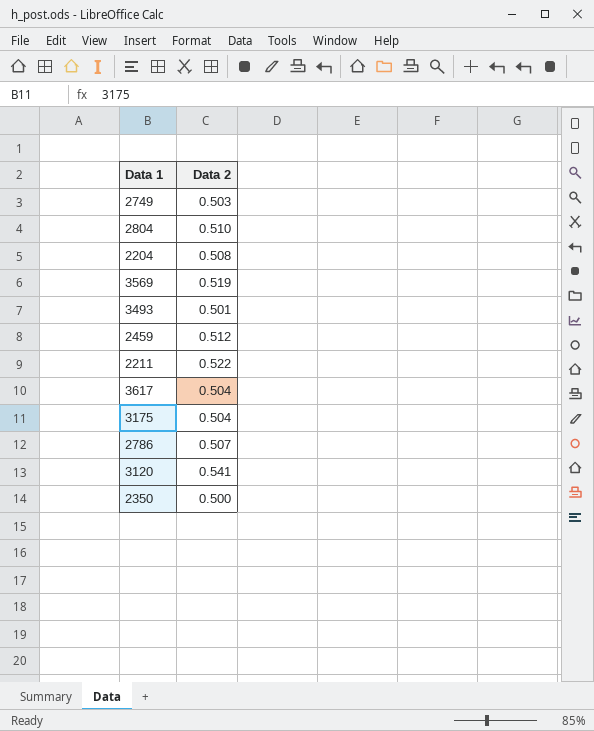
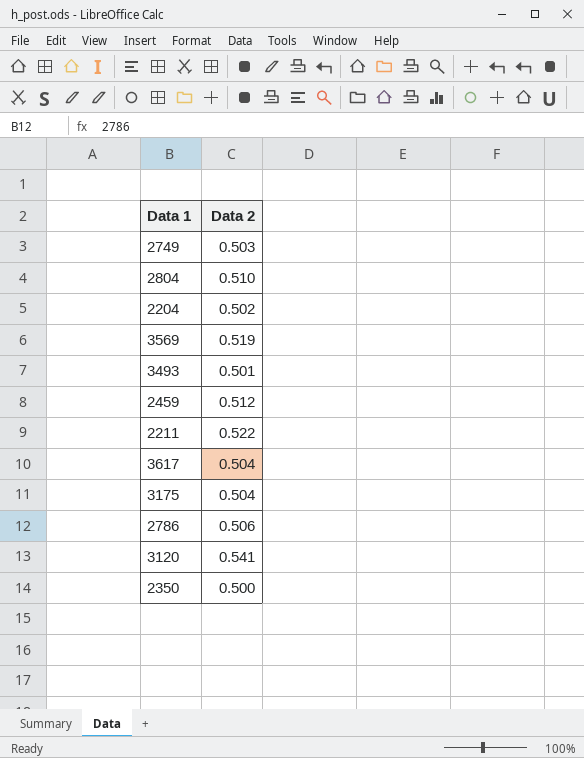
2204 | Data 2: 0.508 -> 0.502
2786 | Data 2: 0.507 -> 0.506

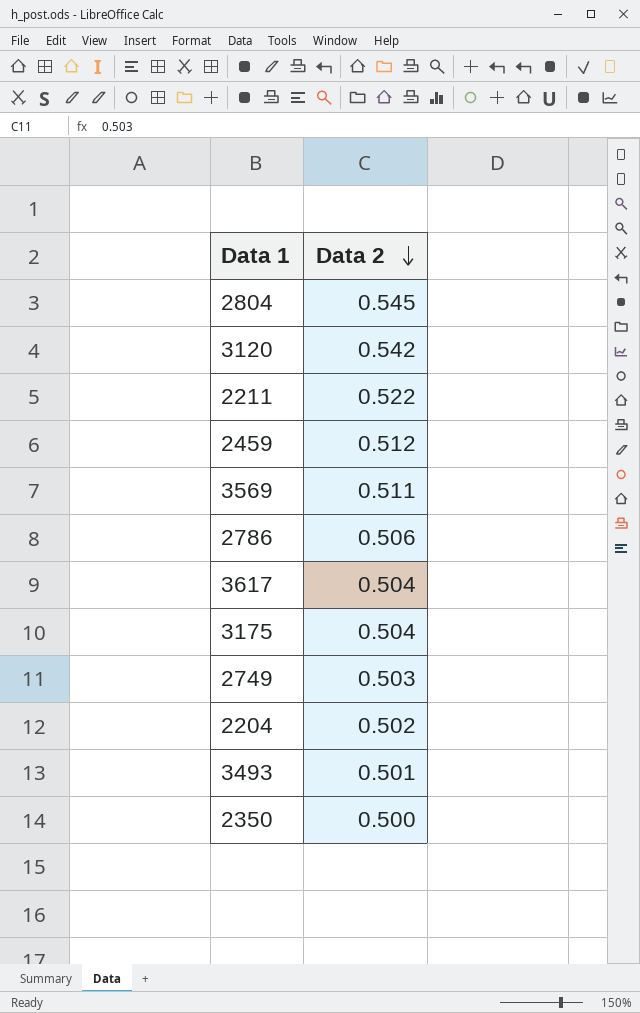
row order: none -> Data 2 descending
2804 | Data 2: 0.510 -> 0.545
3120 | Data 2: 0.541 -> 0.542
3569 | Data 2: 0.519 -> 0.511

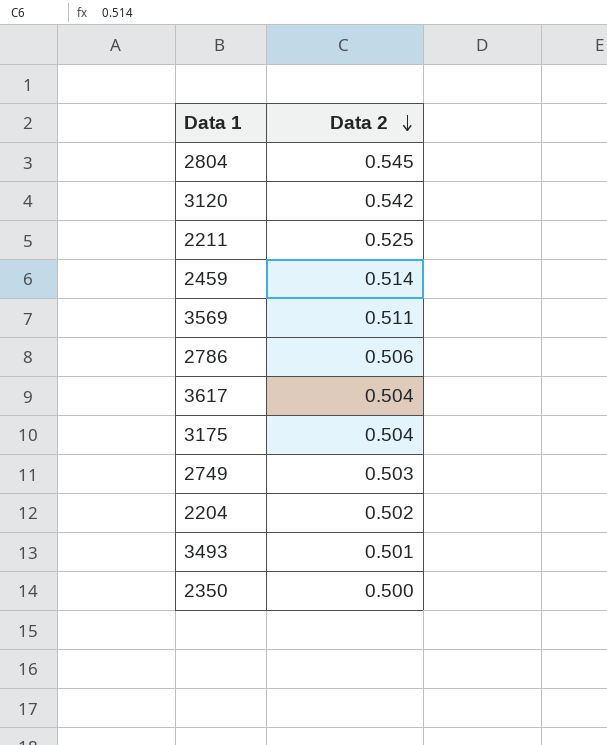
2211 | Data 2: 0.522 -> 0.525
2459 | Data 2: 0.512 -> 0.514

